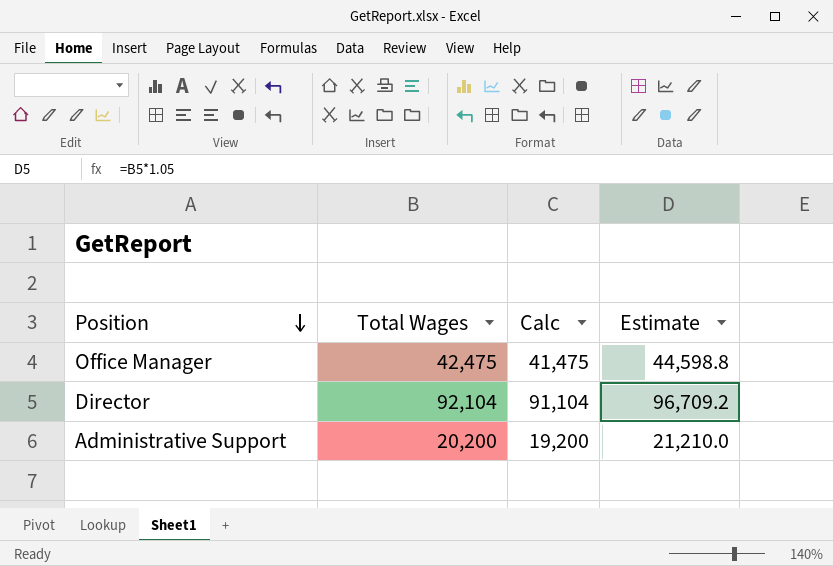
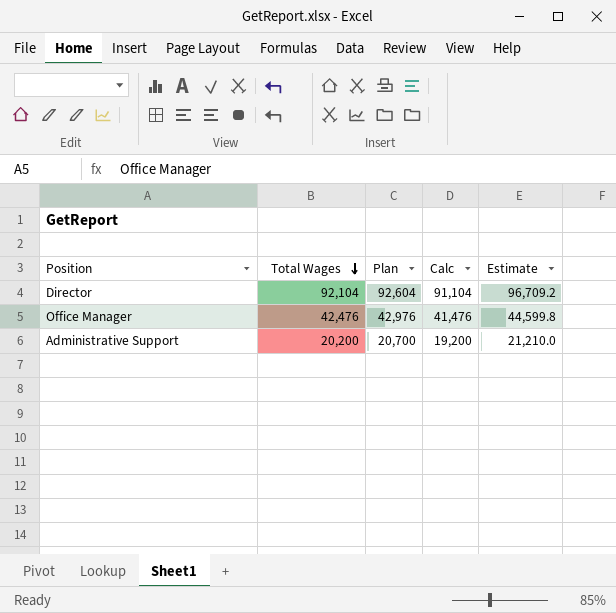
row order: Position descending -> Total Wages descending
column Plan | formula: none -> [Total Wages] + 500
Office Manager | Total Wages: 42,475 -> 42,476
Office Manager | Calc: 41,475 -> 41,476
Office Manager | Estimate: 44,598.8 -> 44,599.8

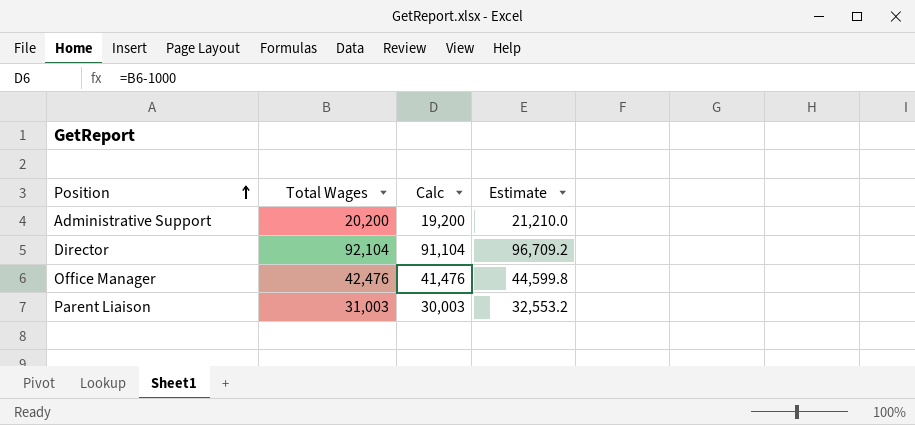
row order: Total Wages descending -> Position ascending
column Plan | formula: [Total Wages] + 500 -> none
row Parent Liaison: none -> 31,003 | 30,003 | 32,553.2

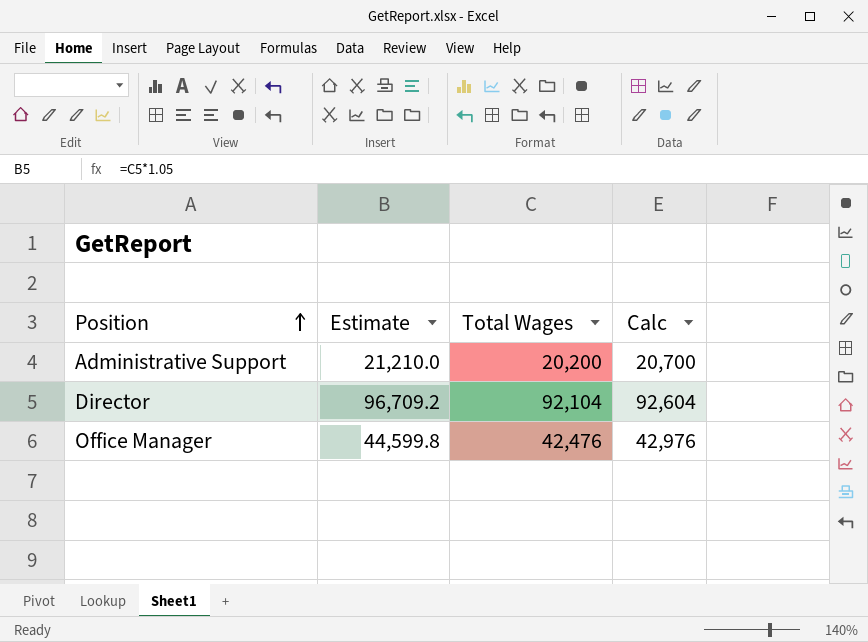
column Estimate | position: 4 -> 2
column Calc | formula: [Total Wages] - 1000 -> [Total Wages] + 500
row Parent Liaison: 31,003 | 30,003 | 32,553.2 -> none

